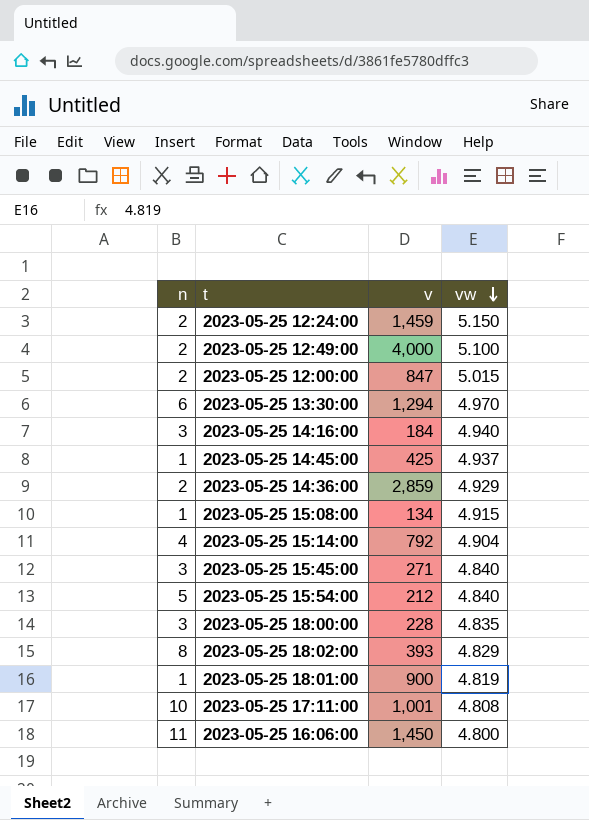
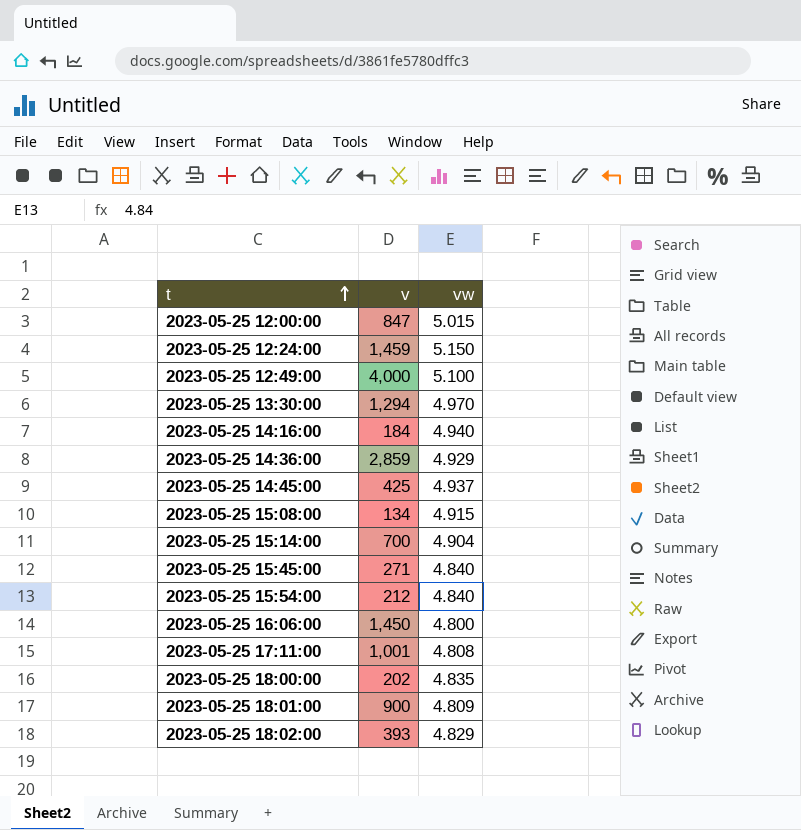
row order: vw descending -> t ascending
column n | position: 1 -> none
2023-05-25 15:14:00 | v: 792 -> 700
2023-05-25 18:00:00 | v: 228 -> 202
2023-05-25 18:01:00 | vw: 4.819 -> 4.809

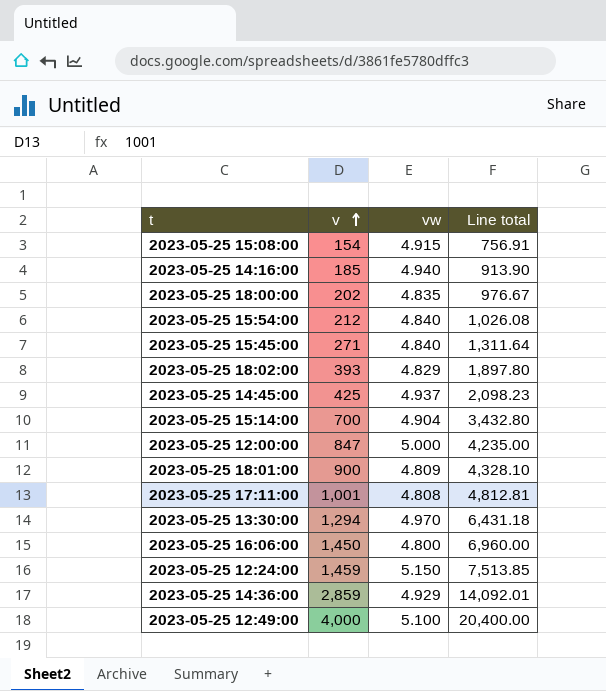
row order: t ascending -> v ascending
column Line total | formula: none -> [v] * [vw]
2023-05-25 15:08:00 | v: 134 -> 154
2023-05-25 14:16:00 | v: 184 -> 185
2023-05-25 12:00:00 | vw: 5.015 -> 5.000

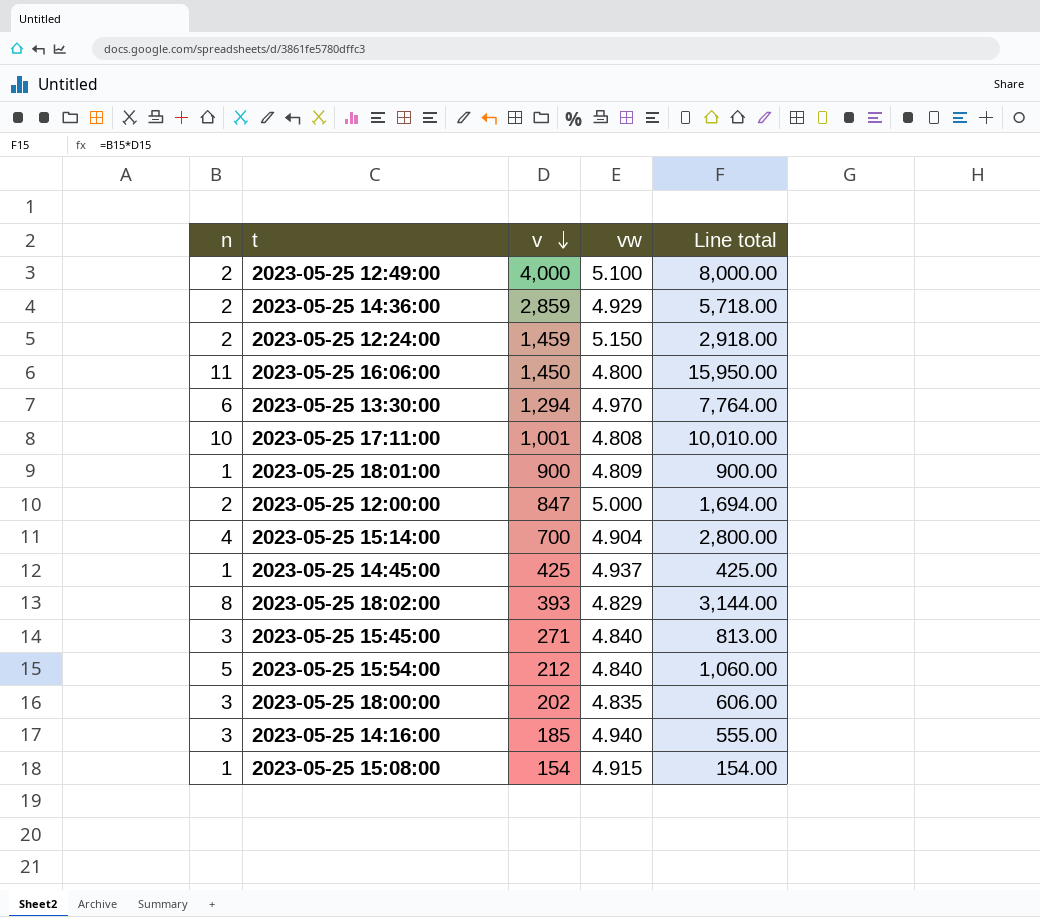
row order: v ascending -> v descending
column n | position: none -> 1
column Line total | formula: [v] * [vw] -> [n] * [v]

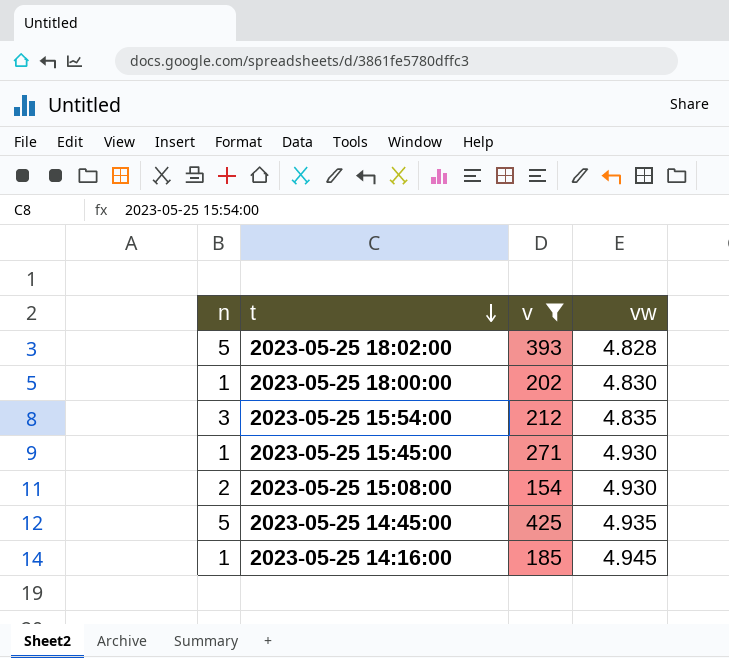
filter: none -> v <= 425
row order: v descending -> t descending
column Line total | formula: [n] * [v] -> none
2023-05-25 18:02:00 | n: 8 -> 5
2023-05-25 18:02:00 | vw: 4.829 -> 4.828
2023-05-25 18:00:00 | n: 3 -> 1
2023-05-25 18:00:00 | vw: 4.835 -> 4.830
2023-05-25 15:54:00 | n: 5 -> 3
2023-05-25 15:54:00 | vw: 4.840 -> 4.835
2023-05-25 15:45:00 | n: 3 -> 1
2023-05-25 15:45:00 | vw: 4.840 -> 4.930
2023-05-25 15:08:00 | n: 1 -> 2
2023-05-25 15:08:00 | vw: 4.915 -> 4.930
2023-05-25 14:45:00 | n: 1 -> 5
2023-05-25 14:45:00 | vw: 4.937 -> 4.935
2023-05-25 14:16:00 | n: 3 -> 1
2023-05-25 14:16:00 | vw: 4.940 -> 4.945

